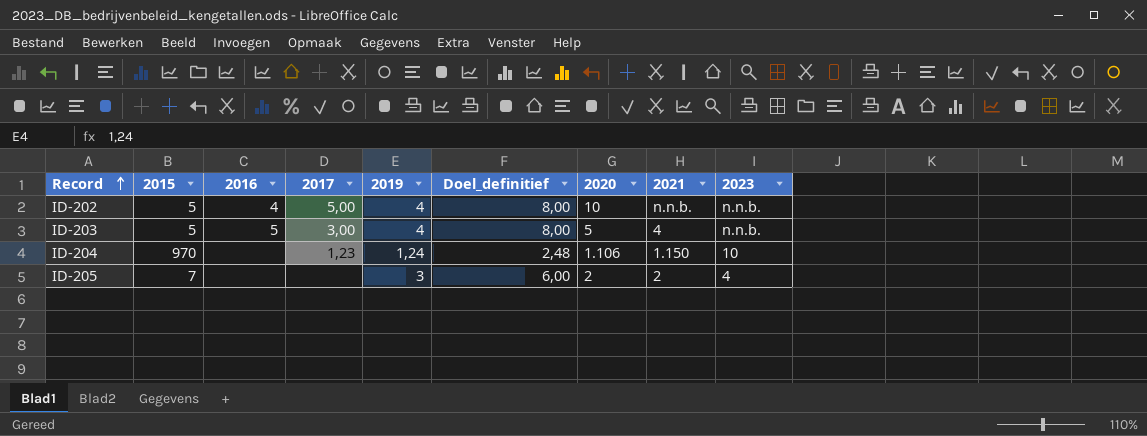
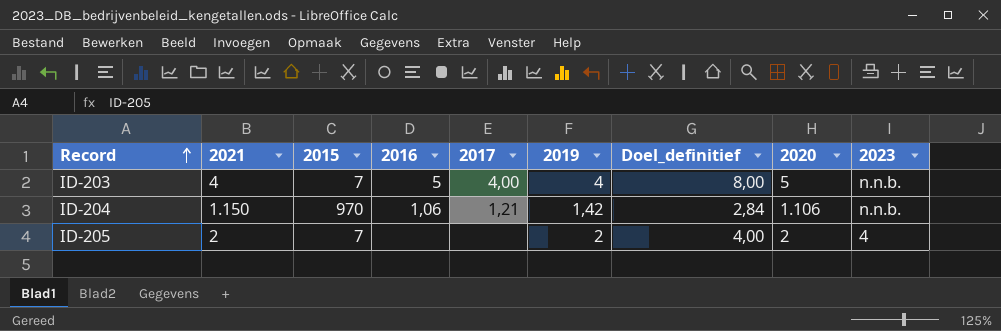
column 2021 | position: 8 -> 2
row ID-202: 5 | 4 | 5,00 | 4 | 8,00 | 10 | n.n.b. | n.n.b. -> none
ID-203 | 2015: 5 -> 7
ID-203 | 2017: 3,00 -> 4,00
ID-204 | 2016: none -> 1,06
ID-204 | 2017: 1,23 -> 1,21
ID-204 | 2019: 1,24 -> 1,42
ID-204 | Doel_definitief: 2,48 -> 2,84
ID-204 | 2023: 10 -> n.n.b.
ID-205 | 2019: 3 -> 2
ID-205 | Doel_definitief: 6,00 -> 4,00

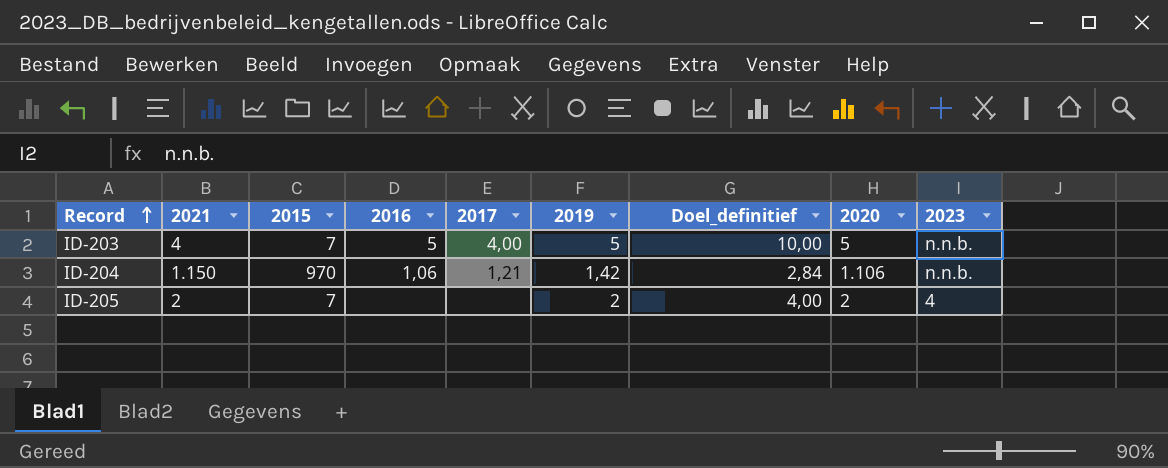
ID-203 | 2019: 4 -> 5
ID-203 | Doel_definitief: 8,00 -> 10,00

